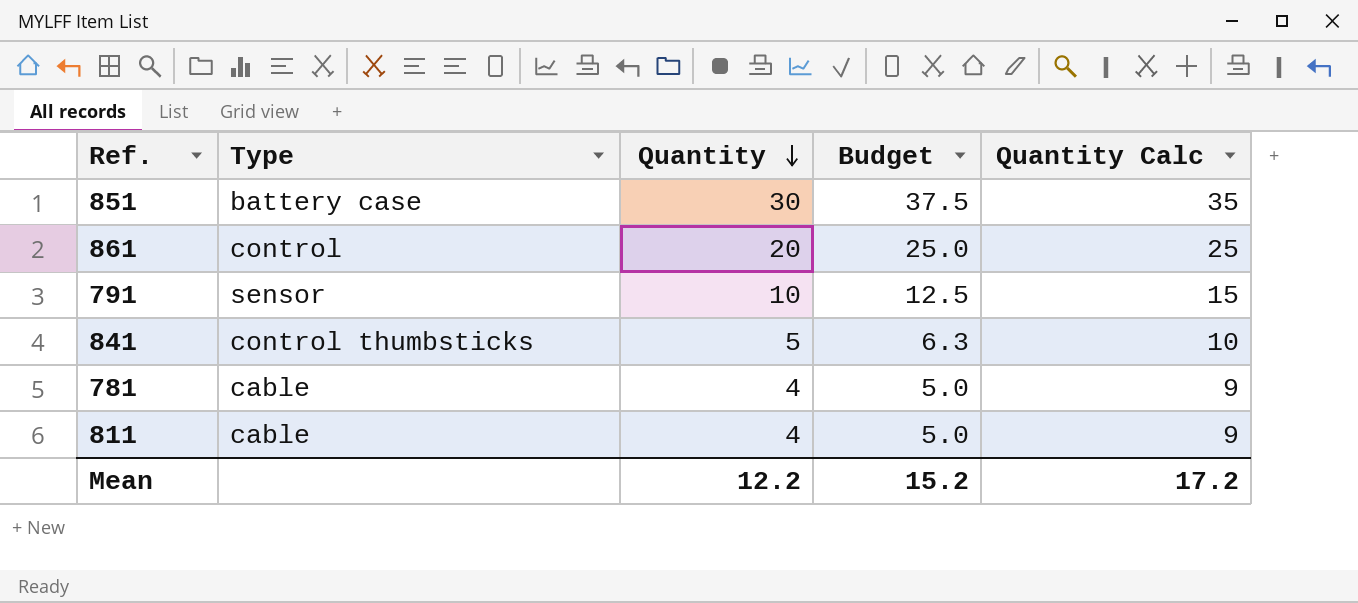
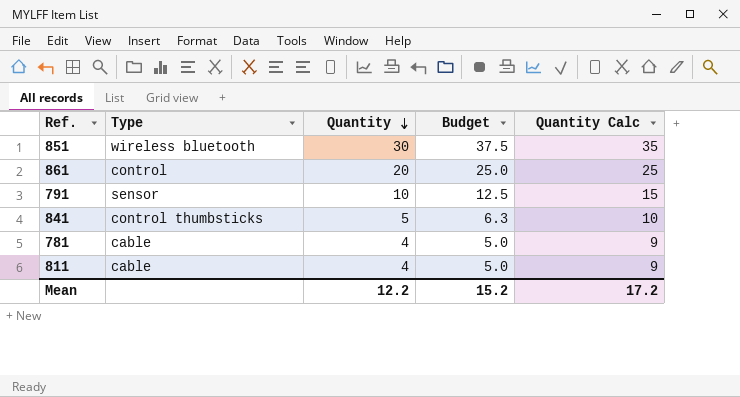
851 | Type: battery case -> wireless bluetooth

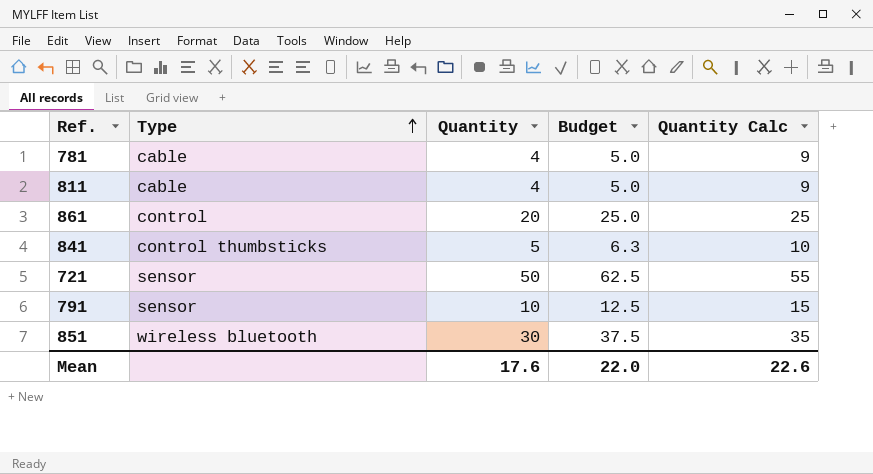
row order: Quantity descending -> Type ascending
row 721: none -> sensor | 50 | 62.5 | 55
Mean | Quantity: 12.2 -> 17.6
Mean | Budget: 15.2 -> 22.0
Mean | Quantity Calc: 17.2 -> 22.6

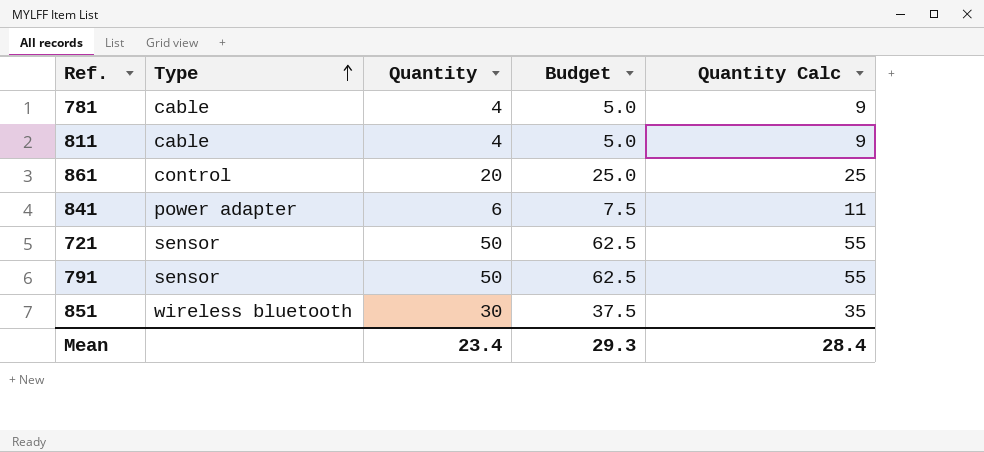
841 | Type: control thumbsticks -> power adapter
841 | Quantity: 5 -> 6
841 | Budget: 6.3 -> 7.5
841 | Quantity Calc: 10 -> 11
791 | Quantity: 10 -> 50
791 | Budget: 12.5 -> 62.5
791 | Quantity Calc: 15 -> 55
Mean | Quantity: 17.6 -> 23.4
Mean | Budget: 22.0 -> 29.3
Mean | Quantity Calc: 22.6 -> 28.4

